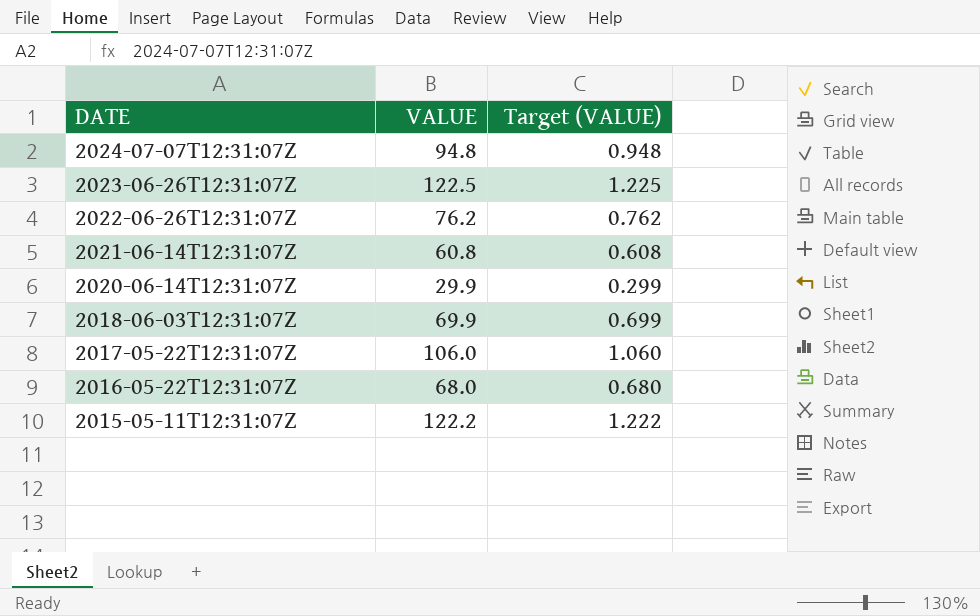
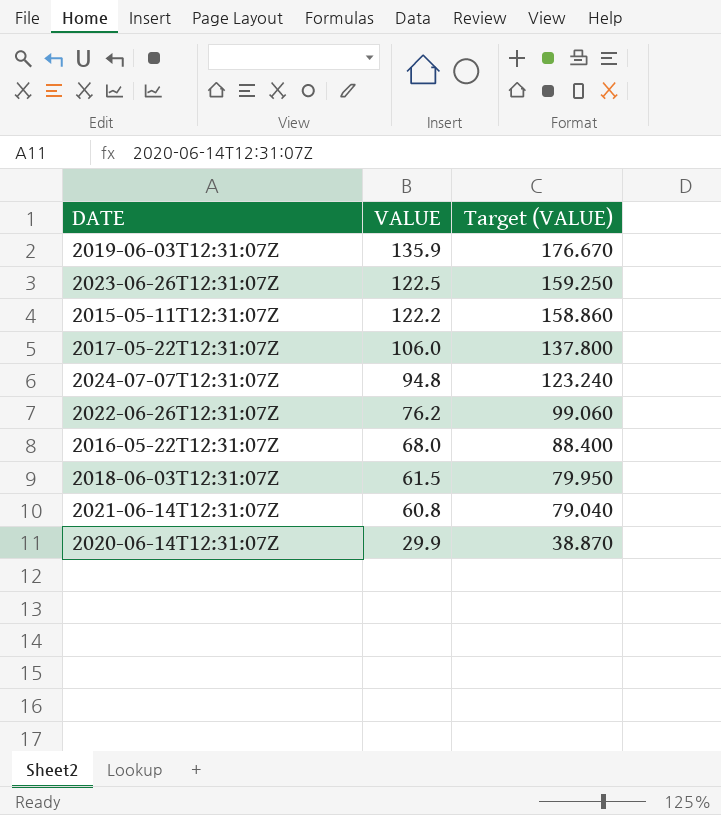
row order: DATE descending -> VALUE descending
column Target (VALUE) | formula: [VALUE] * 0.01 -> [VALUE] * 1.3
row 2019-06-03T12:31:07Z: none -> 135.9 | 176.670
2018-06-03T12:31:07Z | VALUE: 69.9 -> 61.5

